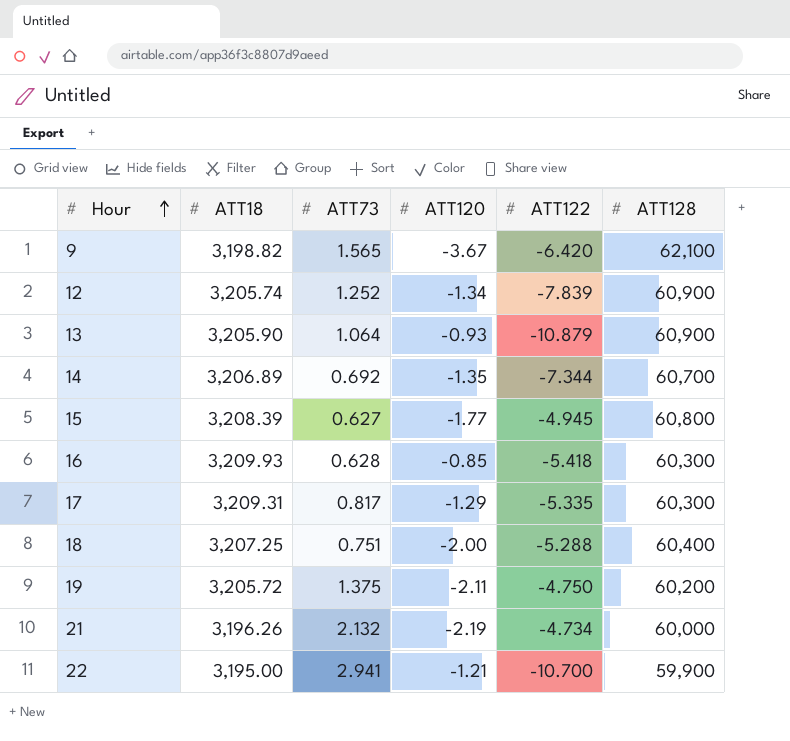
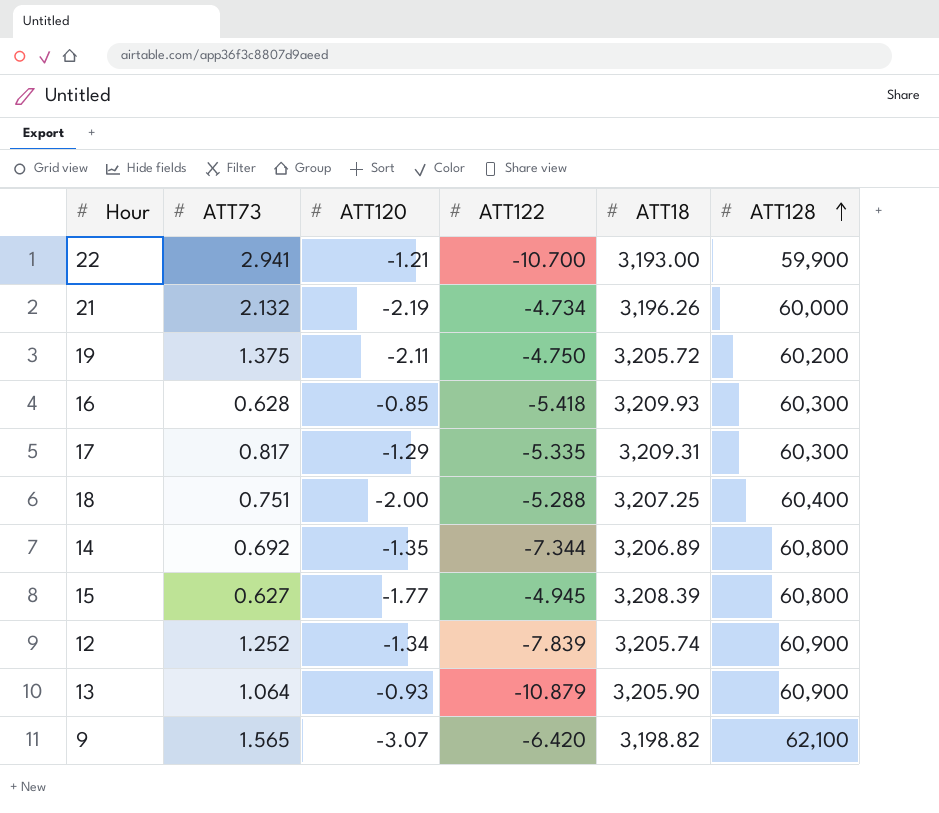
row order: Hour ascending -> ATT128 ascending
column ATT18 | position: 2 -> 5
22 | ATT18: 3,195.00 -> 3,193.00
14 | ATT128: 60,700 -> 60,800
9 | ATT120: -3.67 -> -3.07

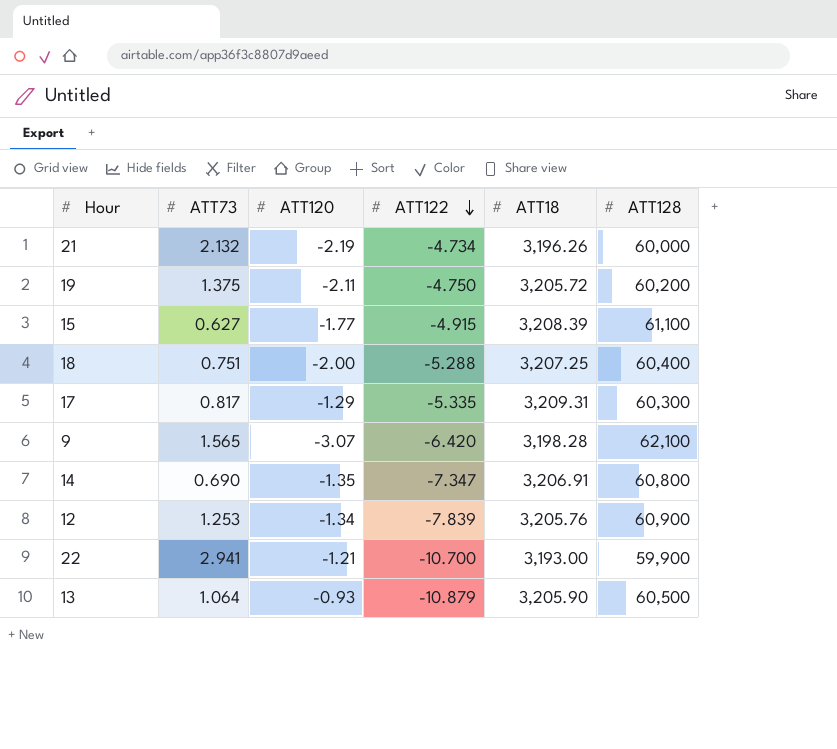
row order: ATT128 ascending -> ATT122 descending
row 16: 0.628 | -0.85 | -5.418 | 3,209.93 | 60,300 -> none
15 | ATT122: -4.945 -> -4.915
15 | ATT128: 60,800 -> 61,100
9 | ATT18: 3,198.82 -> 3,198.28
14 | ATT73: 0.692 -> 0.690
14 | ATT122: -7.344 -> -7.347
14 | ATT18: 3,206.89 -> 3,206.91
12 | ATT73: 1.252 -> 1.253
12 | ATT18: 3,205.74 -> 3,205.76
13 | ATT128: 60,900 -> 60,500

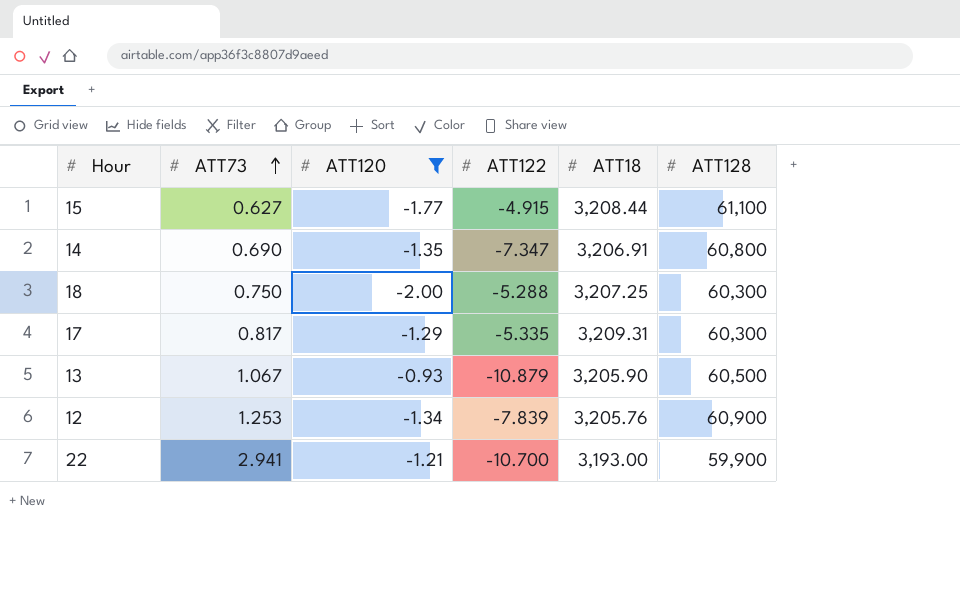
filter: none -> ATT120 >= -2.00
row order: ATT122 descending -> ATT73 ascending
15 | ATT18: 3,208.39 -> 3,208.44
18 | ATT73: 0.751 -> 0.750
18 | ATT128: 60,400 -> 60,300
13 | ATT73: 1.064 -> 1.067

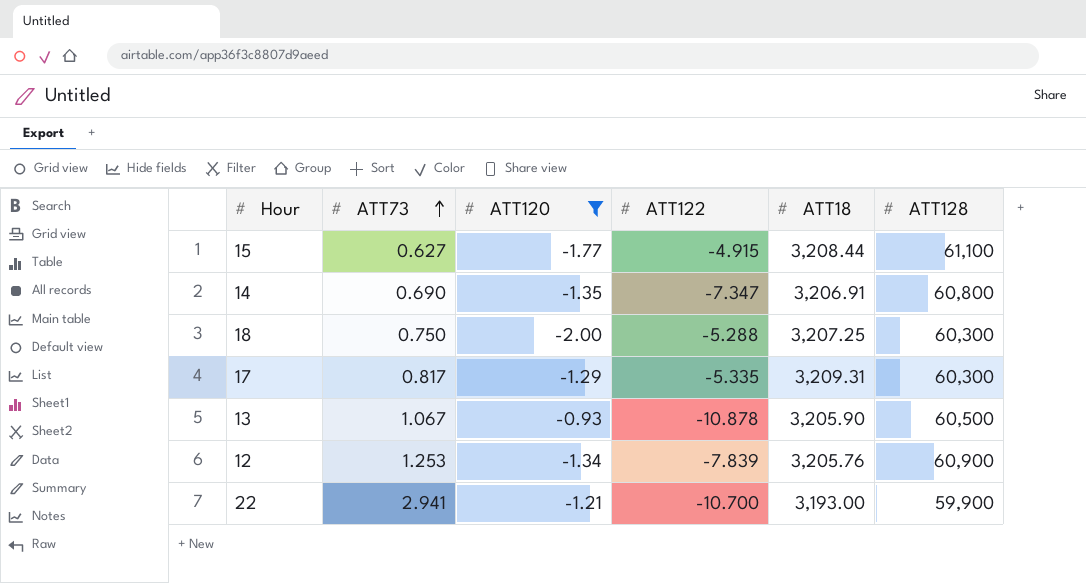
13 | ATT122: -10.879 -> -10.878

